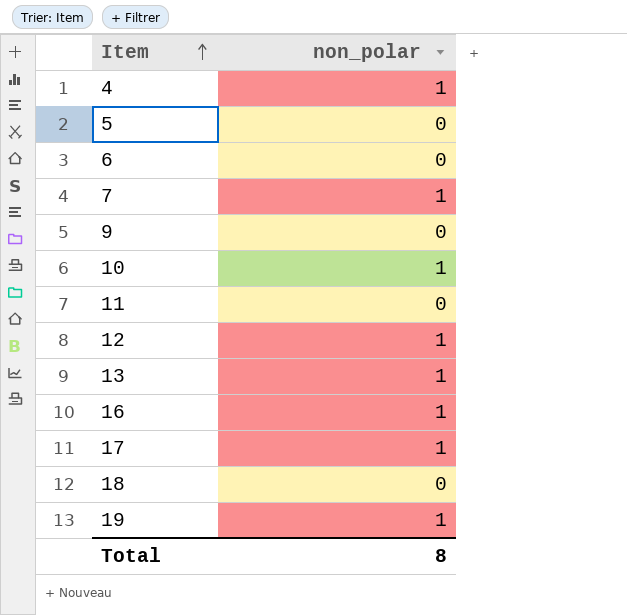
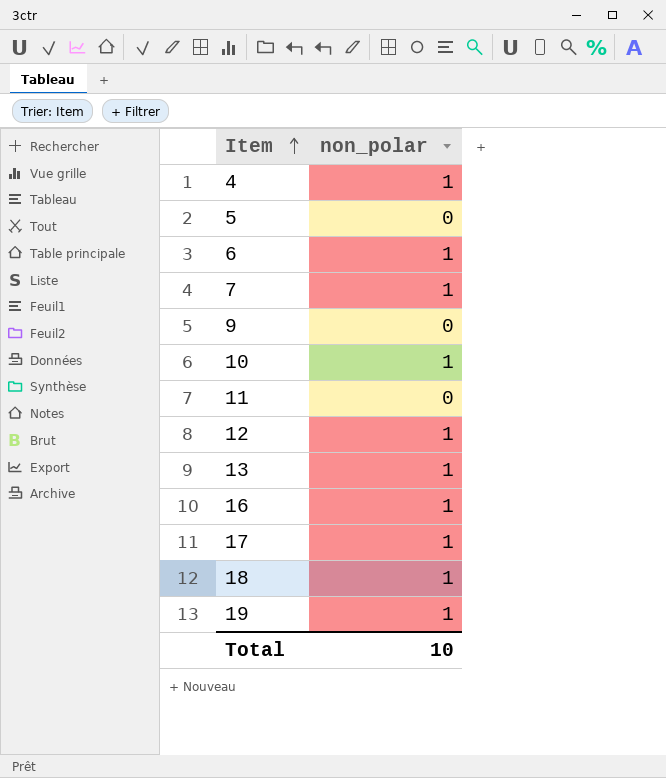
6 | non_polar: 0 -> 1
18 | non_polar: 0 -> 1
Total | non_polar: 8 -> 10

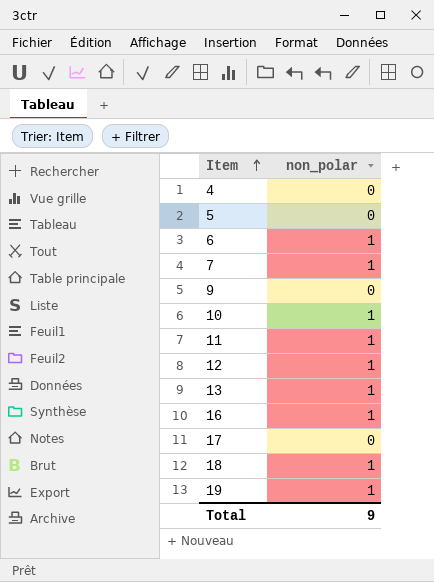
4 | non_polar: 1 -> 0
11 | non_polar: 0 -> 1
17 | non_polar: 1 -> 0
Total | non_polar: 10 -> 9

